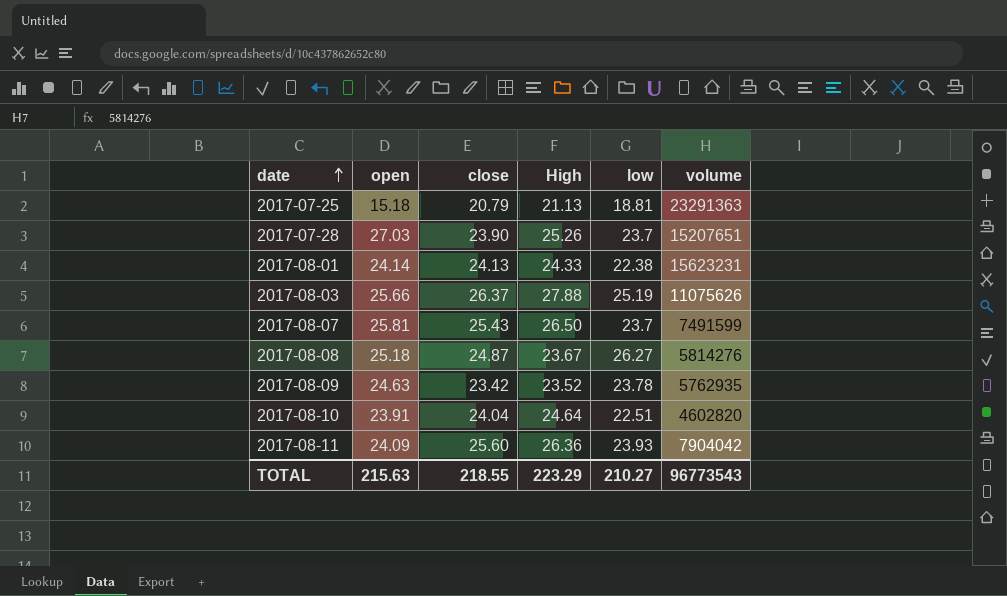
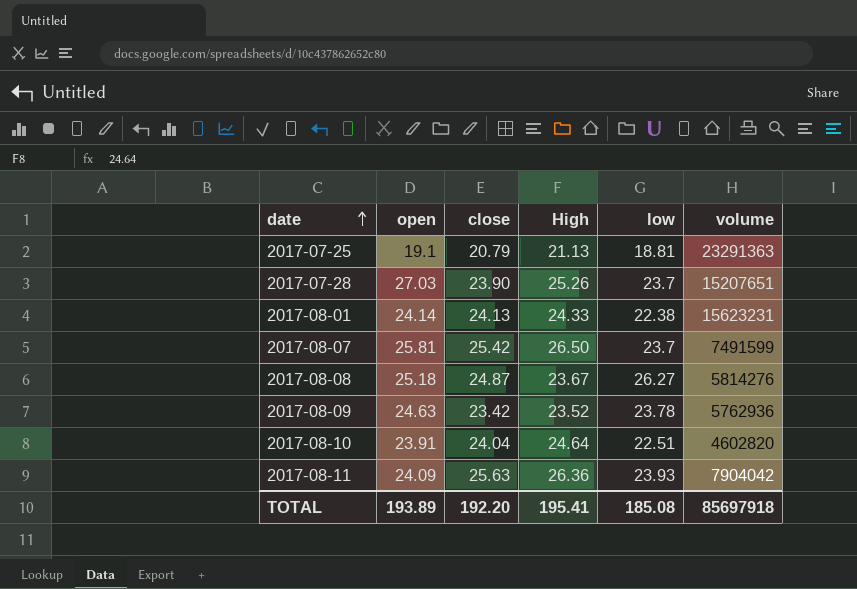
row 2017-08-03: 25.66 | 26.37 | 27.88 | 25.19 | 11075626 -> none
2017-07-25 | open: 15.18 -> 19.1
2017-08-07 | close: 25.43 -> 25.42
2017-08-09 | volume: 5762935 -> 5762936
2017-08-11 | close: 25.60 -> 25.63
TOTAL | open: 215.63 -> 193.89
TOTAL | close: 218.55 -> 192.20
TOTAL | High: 223.29 -> 195.41
TOTAL | low: 210.27 -> 185.08
TOTAL | volume: 96773543 -> 85697918

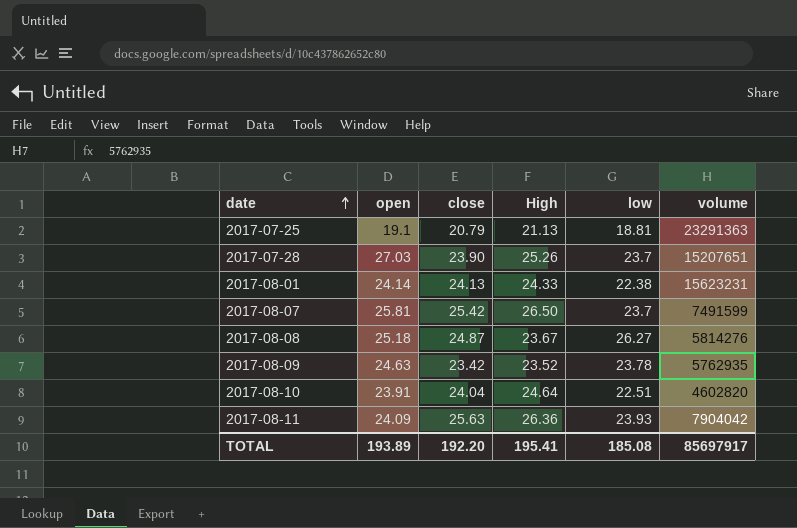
2017-08-09 | volume: 5762936 -> 5762935
TOTAL | volume: 85697918 -> 85697917

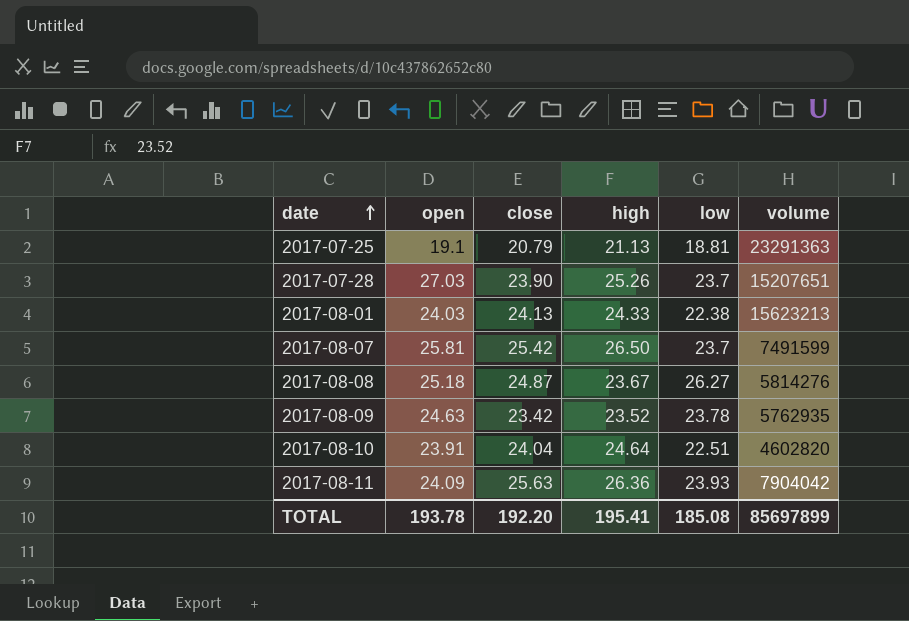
column name: High -> high
2017-08-01 | open: 24.14 -> 24.03
2017-08-01 | volume: 15623231 -> 15623213
TOTAL | open: 193.89 -> 193.78
TOTAL | volume: 85697917 -> 85697899

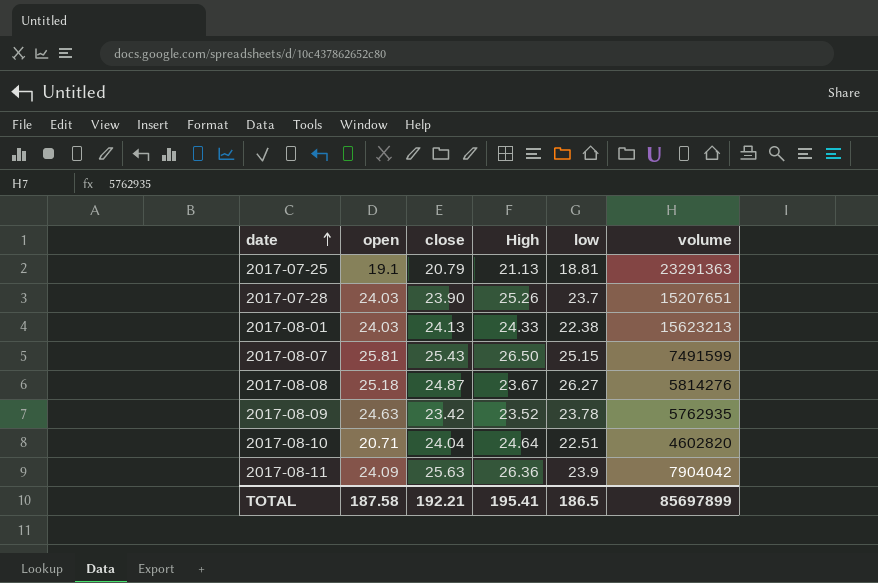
column name: high -> High
2017-07-28 | open: 27.03 -> 24.03
2017-08-07 | close: 25.42 -> 25.43
2017-08-07 | low: 23.7 -> 25.15
2017-08-10 | open: 23.91 -> 20.71
2017-08-11 | low: 23.93 -> 23.9
TOTAL | open: 193.78 -> 187.58
TOTAL | close: 192.20 -> 192.21
TOTAL | low: 185.08 -> 186.5

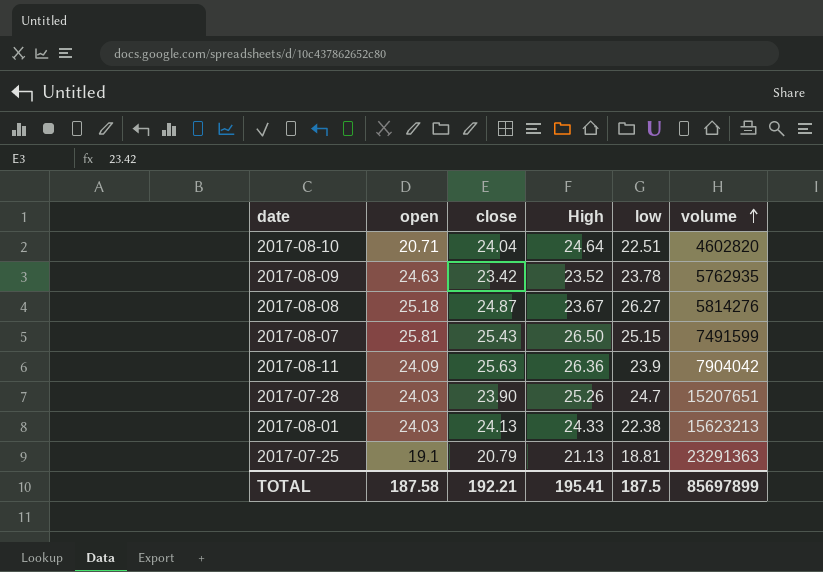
row order: date ascending -> volume ascending
2017-07-28 | low: 23.7 -> 24.7
TOTAL | low: 186.5 -> 187.5

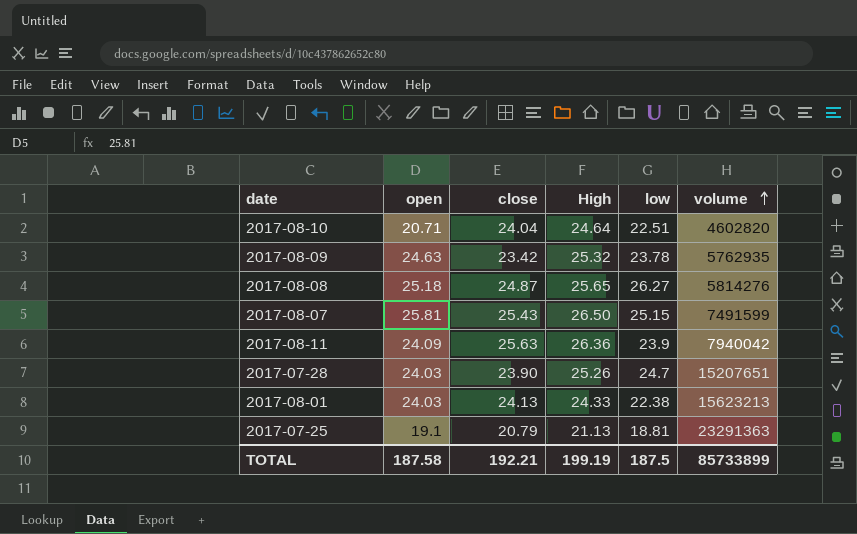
2017-08-09 | High: 23.52 -> 25.32
2017-08-08 | High: 23.67 -> 25.65
2017-08-11 | volume: 7904042 -> 7940042
TOTAL | High: 195.41 -> 199.19
TOTAL | volume: 85697899 -> 85733899

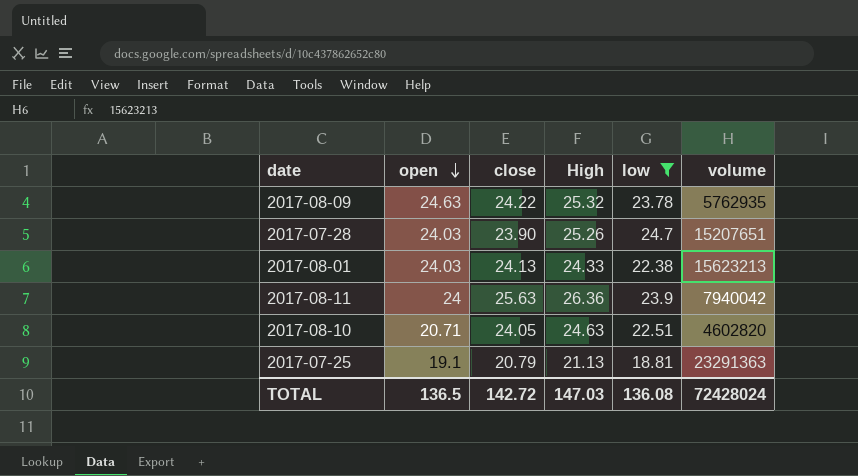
filter: none -> low <= 24.7
row order: volume ascending -> open descending
2017-08-09 | close: 23.42 -> 24.22
2017-08-11 | open: 24.09 -> 24
2017-08-10 | close: 24.04 -> 24.05
2017-08-10 | High: 24.64 -> 24.63
TOTAL | open: 187.58 -> 136.5
TOTAL | close: 192.21 -> 142.72
TOTAL | High: 199.19 -> 147.03
TOTAL | low: 187.5 -> 136.08
TOTAL | volume: 85733899 -> 72428024

